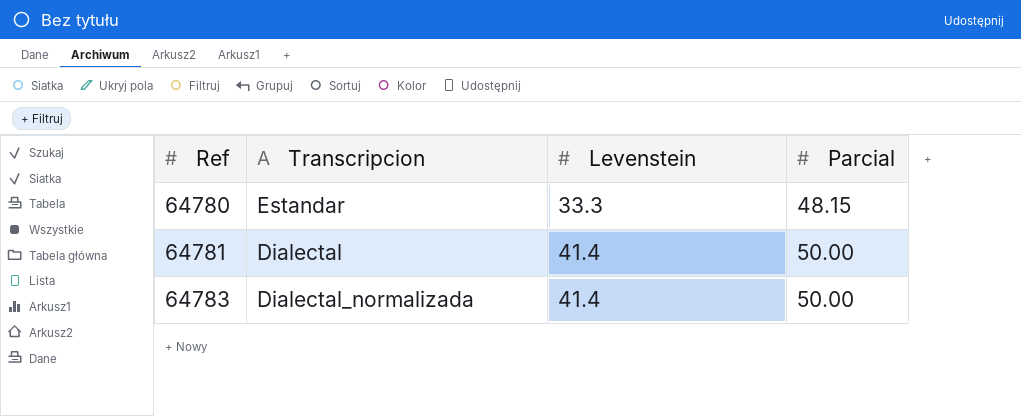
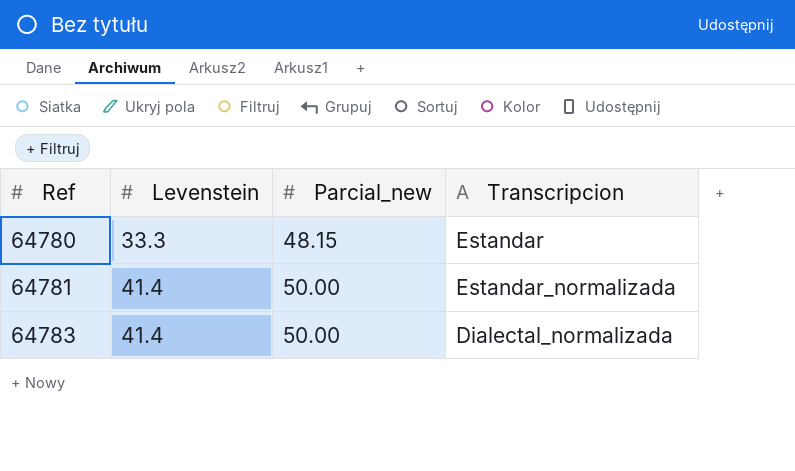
column name: Parcial -> Parcial_new
column Transcripcion | position: 2 -> 4
64781 | Transcripcion: Dialectal -> Estandar_normalizada

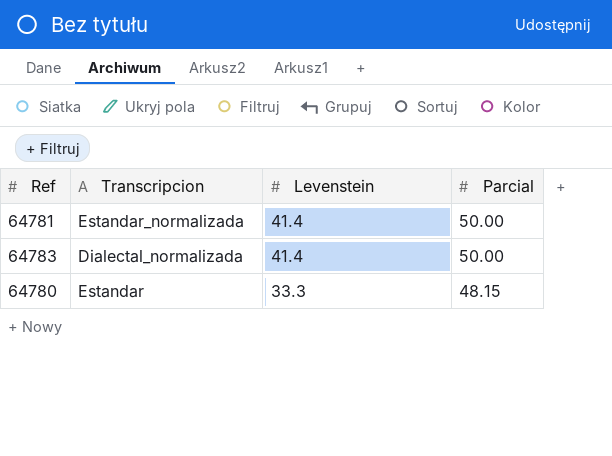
row order: Ref ascending -> Levenstein descending
column Transcripcion | position: 4 -> 2
column name: Parcial_new -> Parcial

